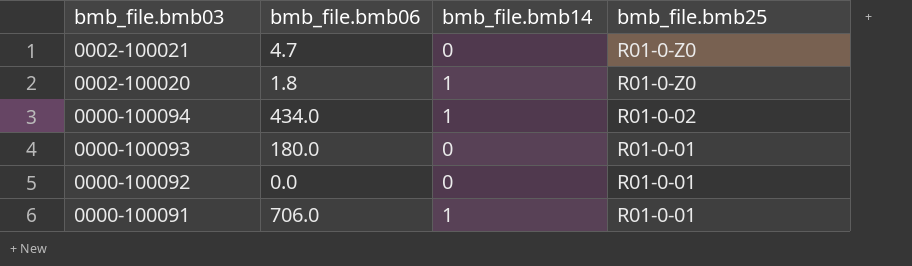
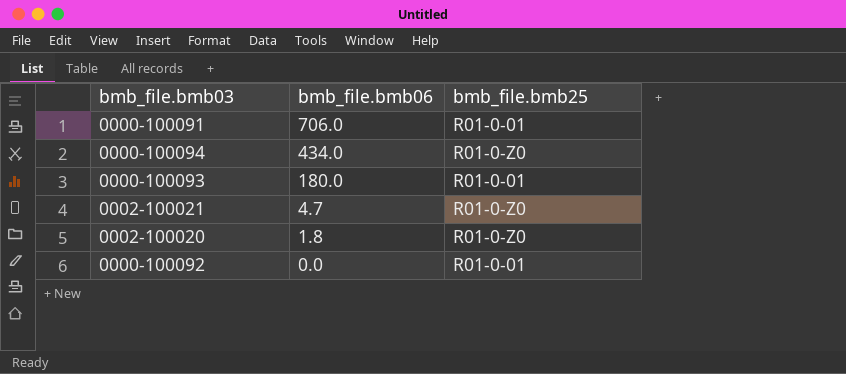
row order: bmb_file.bmb03 descending -> bmb_file.bmb06 descending
column bmb_file.bmb14 | position: 3 -> none
0000-100094 | bmb_file.bmb25: R01-0-02 -> R01-0-Z0

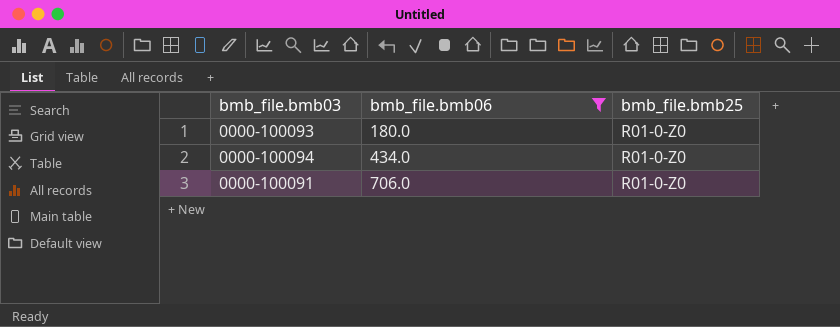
filter: none -> bmb_file.bmb06 >= 180.0
row order: bmb_file.bmb06 descending -> bmb_file.bmb06 ascending
0000-100093 | bmb_file.bmb25: R01-0-01 -> R01-0-Z0
0000-100091 | bmb_file.bmb25: R01-0-01 -> R01-0-Z0

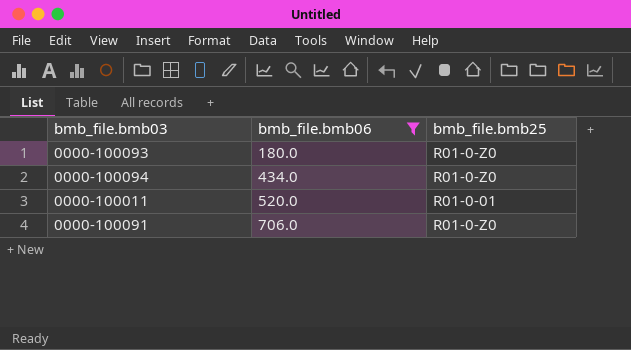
row 0000-100011: none -> 520.0 | R01-0-01

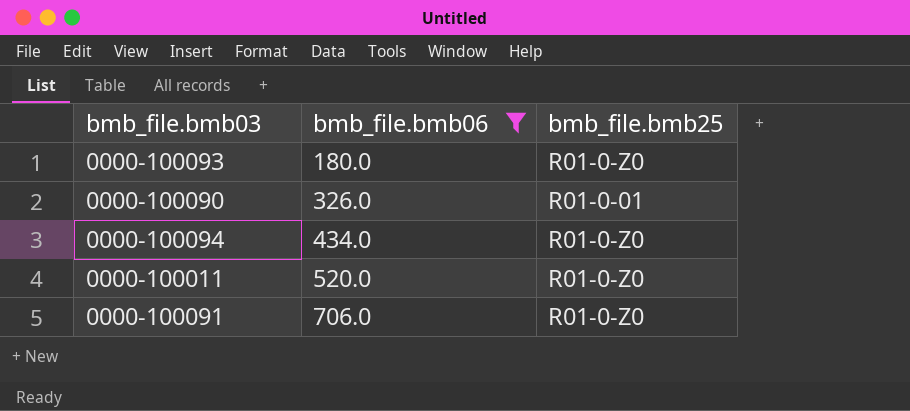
row 0000-100090: none -> 326.0 | R01-0-01
0000-100011 | bmb_file.bmb25: R01-0-01 -> R01-0-Z0

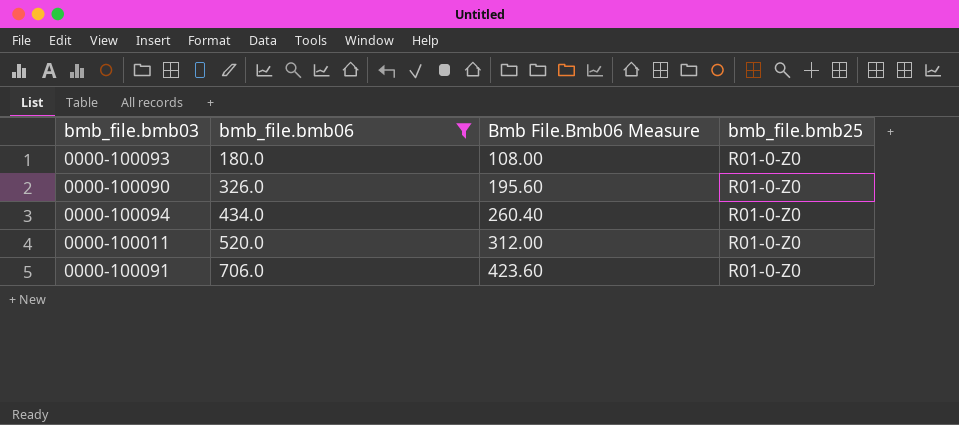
column Bmb File.Bmb06 Measure | formula: none -> [bmb_file.bmb06] * 0.6
0000-100090 | bmb_file.bmb25: R01-0-01 -> R01-0-Z0

